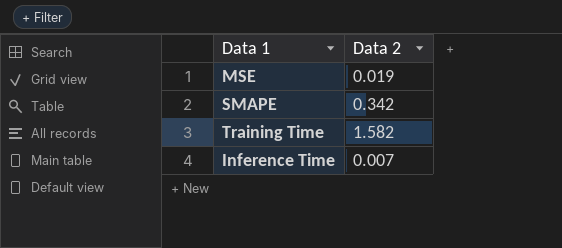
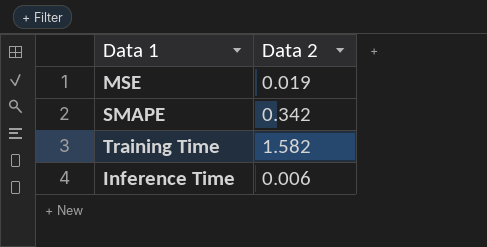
Inference Time | Data 2: 0.007 -> 0.006

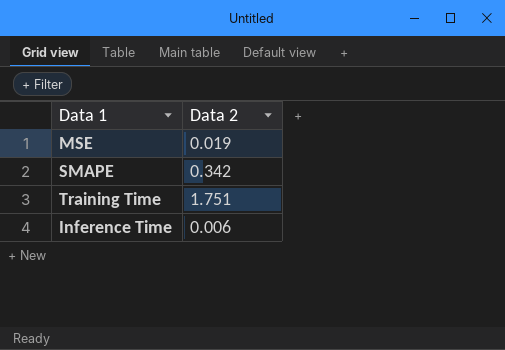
Training Time | Data 2: 1.582 -> 1.751

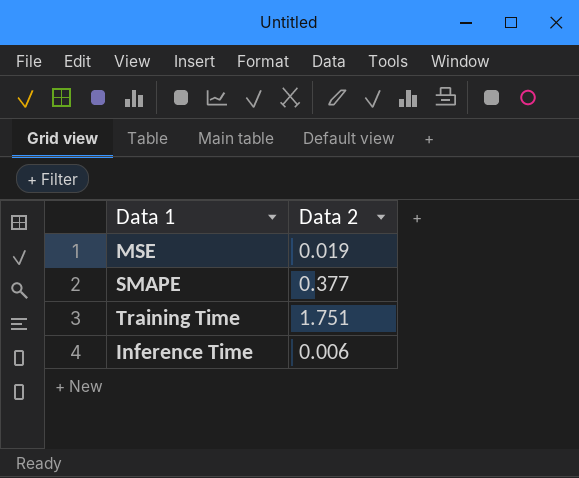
SMAPE | Data 2: 0.342 -> 0.377

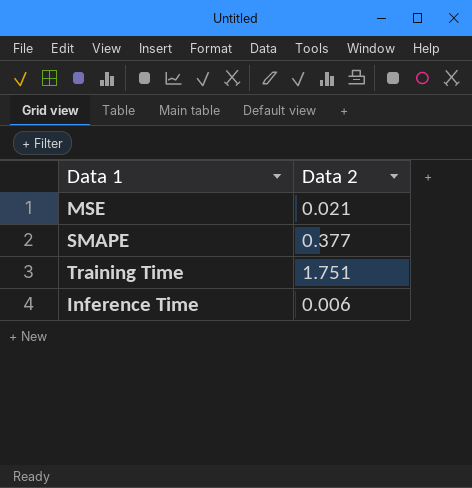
MSE | Data 2: 0.019 -> 0.021

